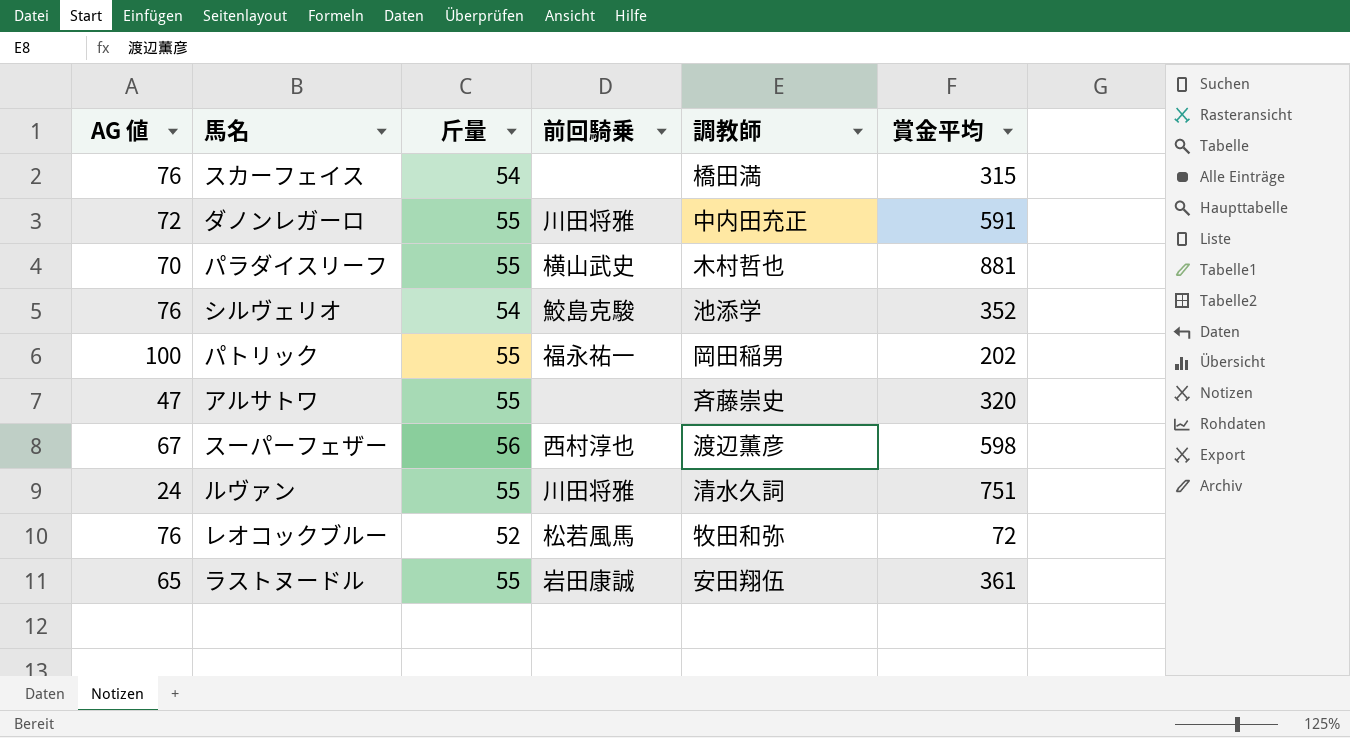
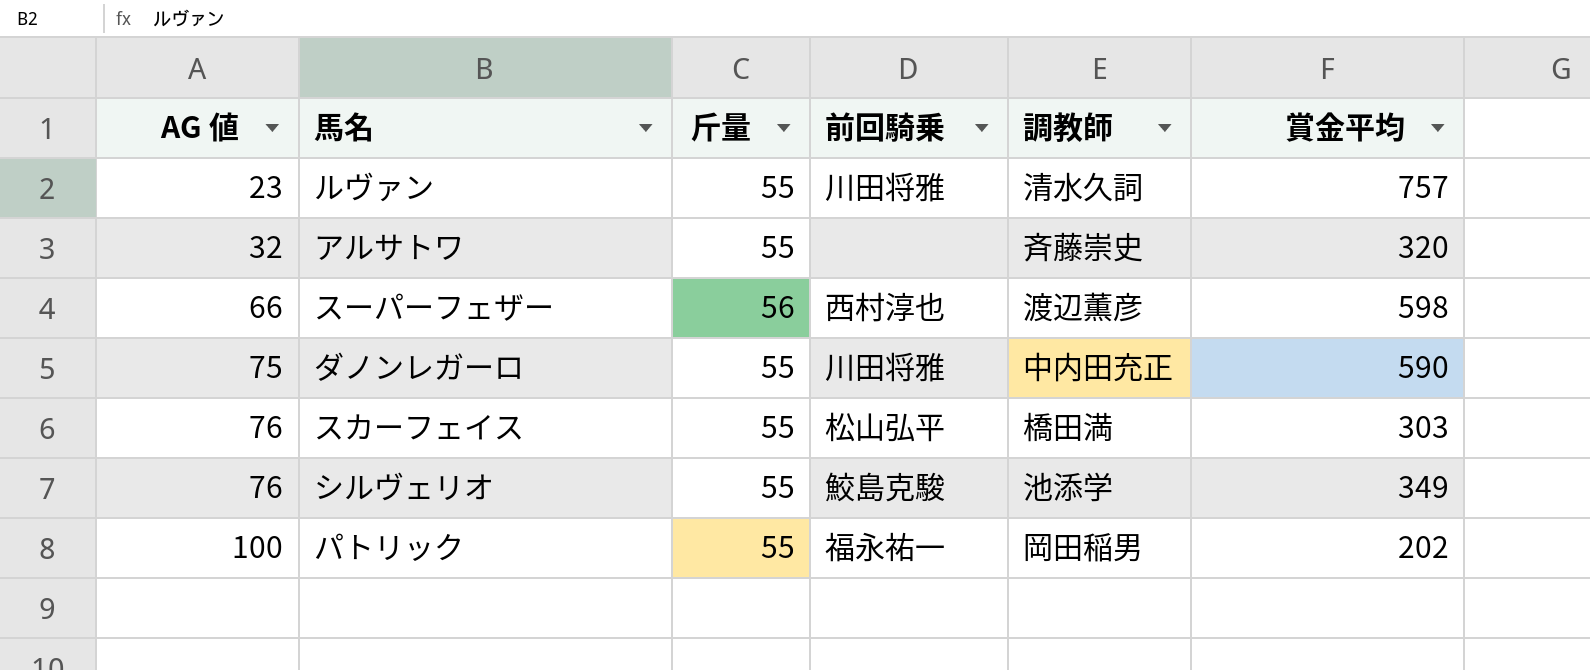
row order: none -> AG 値 ascending
row パラダイスリーフ: 70 | 55 | 横山武史 | 木村哲也 | 881 -> none
row レオコックブルー: 76 | 52 | 松若風馬 | 牧田和弥 | 72 -> none
row ラストヌードル: 65 | 55 | 岩田康誠 | 安田翔伍 | 361 -> none
ルヴァン | AG 値: 24 -> 23
ルヴァン | 賞金平均: 751 -> 757
アルサトワ | AG 値: 47 -> 32
スーパーフェザー | AG 値: 67 -> 66
ダノンレガーロ | AG 値: 72 -> 75
ダノンレガーロ | 賞金平均: 591 -> 590
スカーフェイス | 斤量: 54 -> 55
スカーフェイス | 前回騎乗: none -> 松山弘平
スカーフェイス | 賞金平均: 315 -> 303
シルヴェリオ | 斤量: 54 -> 55
シルヴェリオ | 賞金平均: 352 -> 349

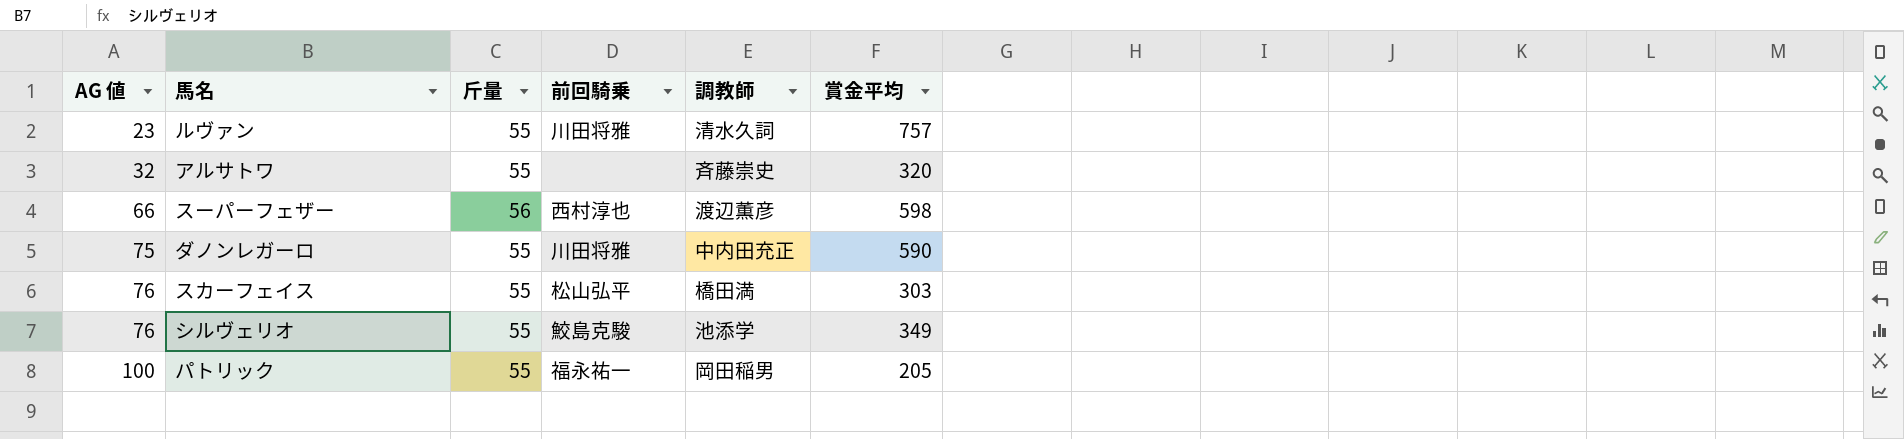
パトリック | 賞金平均: 202 -> 205

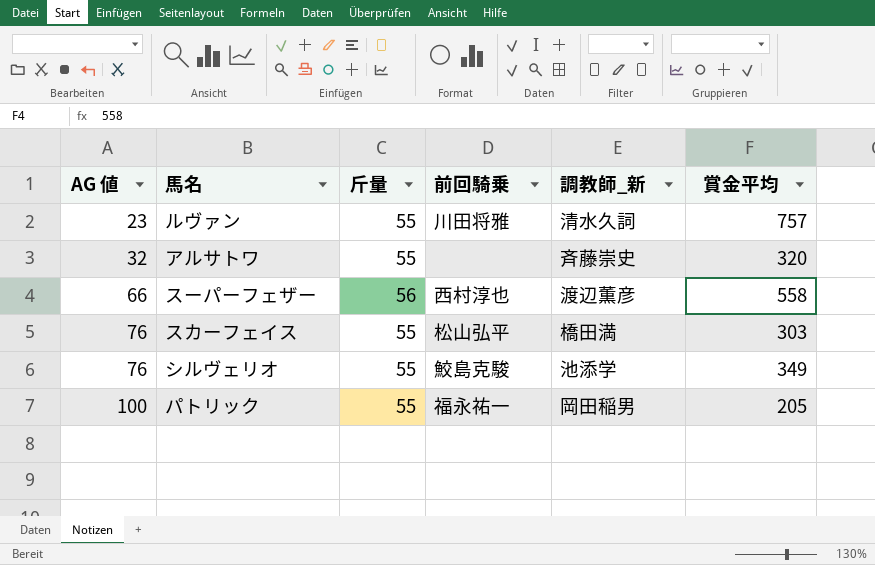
column name: 調教師 -> 調教師_新
row ダノンレガーロ: 75 | 55 | 川田将雅 | 中内田充正 | 590 -> none
スーパーフェザー | 賞金平均: 598 -> 558

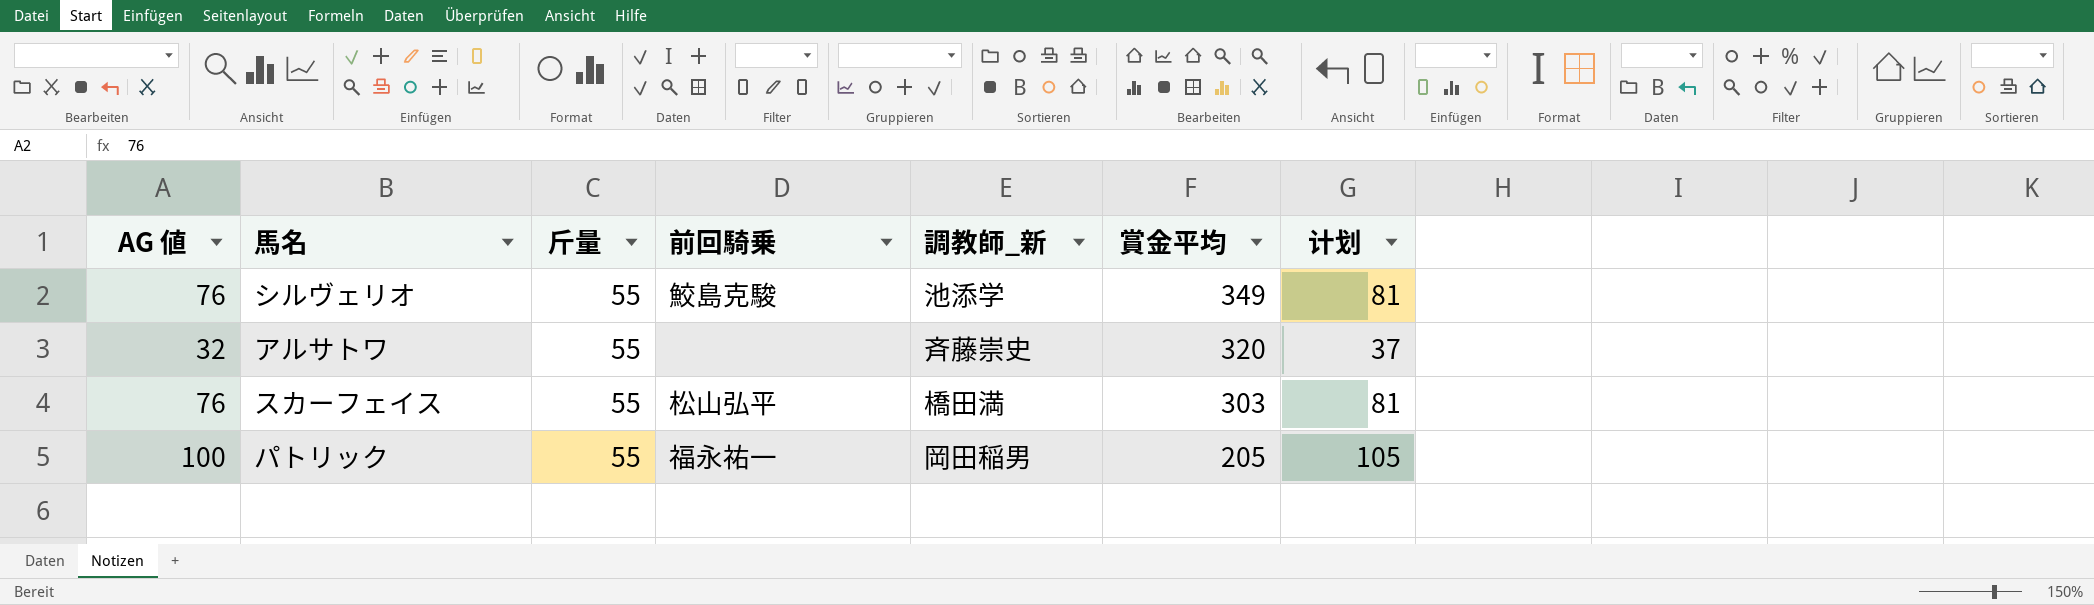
row order: AG 値 ascending -> 賞金平均 descending
column 计划 | formula: none -> [AG 値] + 5
row ルヴァン: 23 | 55 | 川田将雅 | 清水久詞 | 757 -> none
row スーパーフェザー: 66 | 56 | 西村淳也 | 渡辺薫彦 | 558 -> none

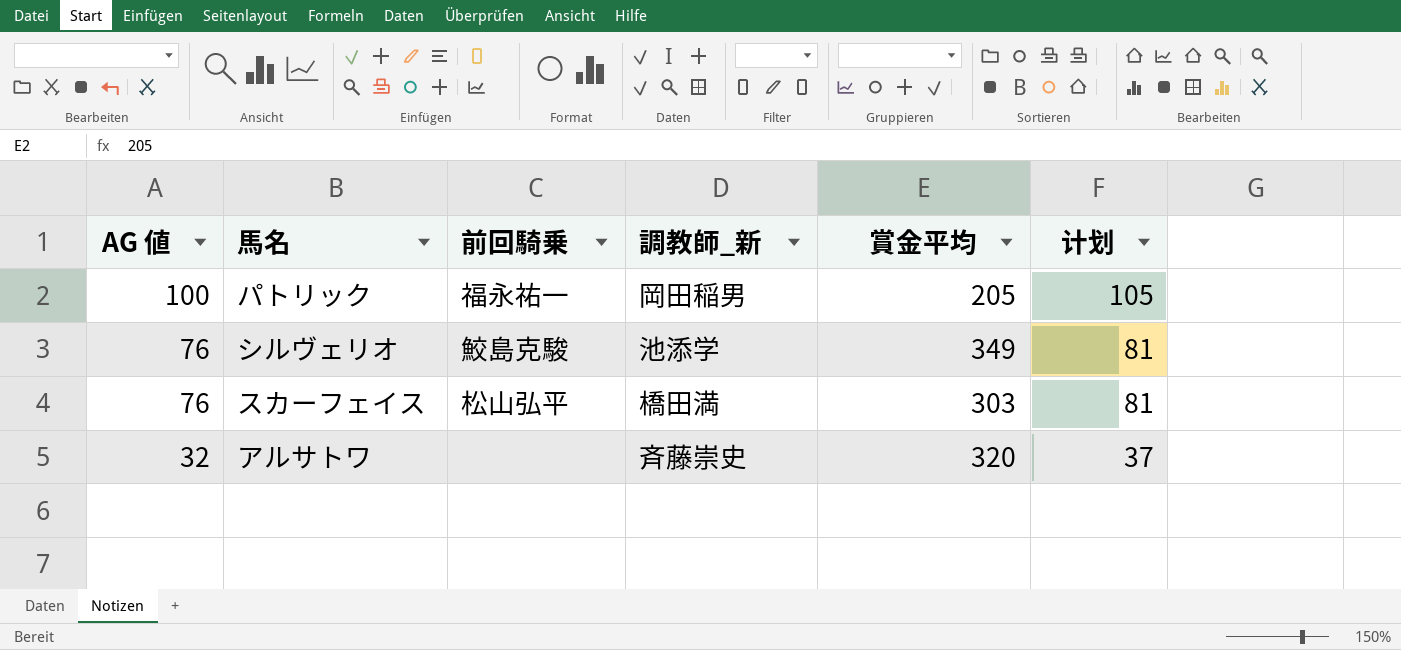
row order: 賞金平均 descending -> AG 値 descending
column 斤量 | position: 3 -> none

